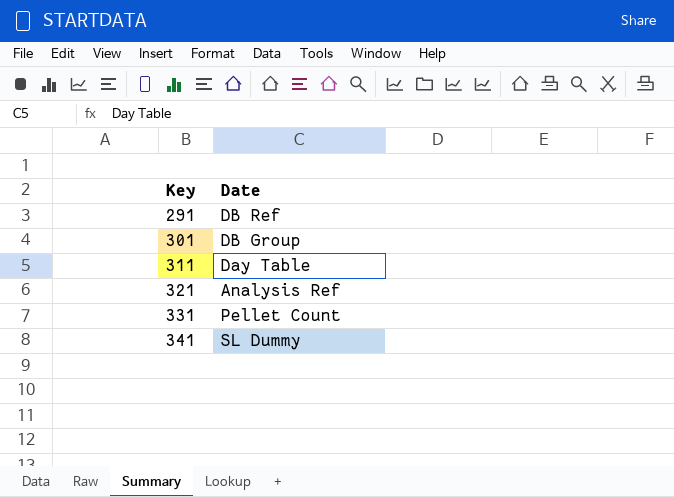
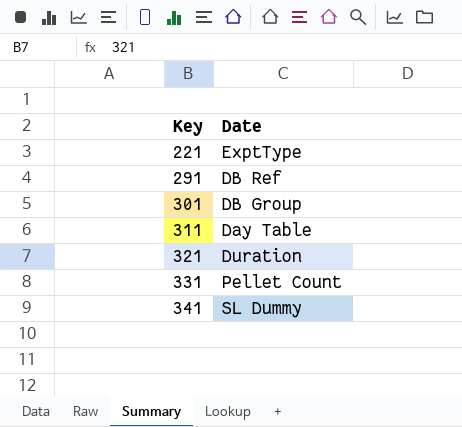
row 221: none -> ExptType
321 | Date: Analysis Ref -> Duration

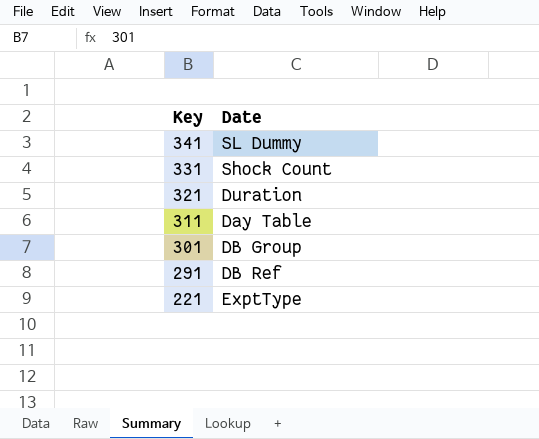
row order: Key ascending -> Key descending
331 | Date: Pellet Count -> Shock Count

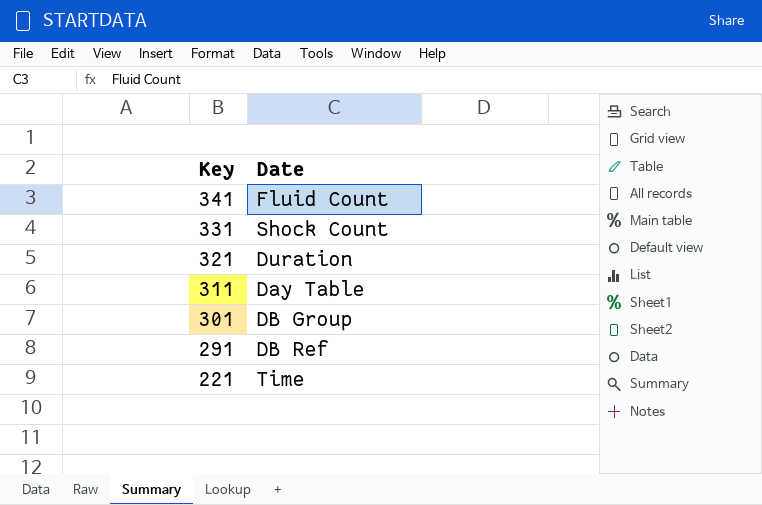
341 | Date: SL Dummy -> Fluid Count
221 | Date: ExptType -> Time

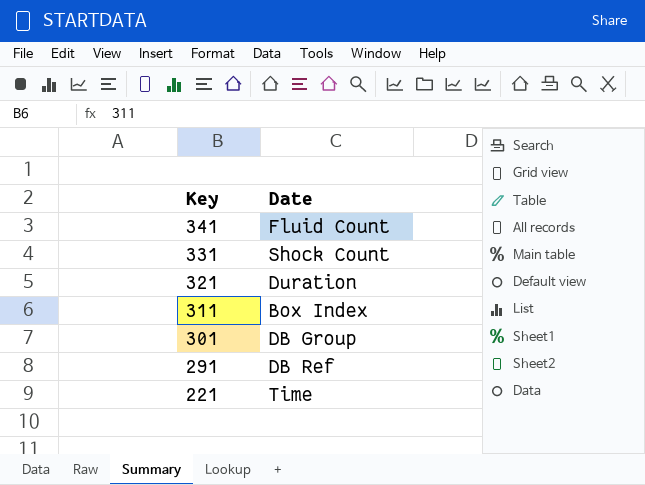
311 | Date: Day Table -> Box Index

